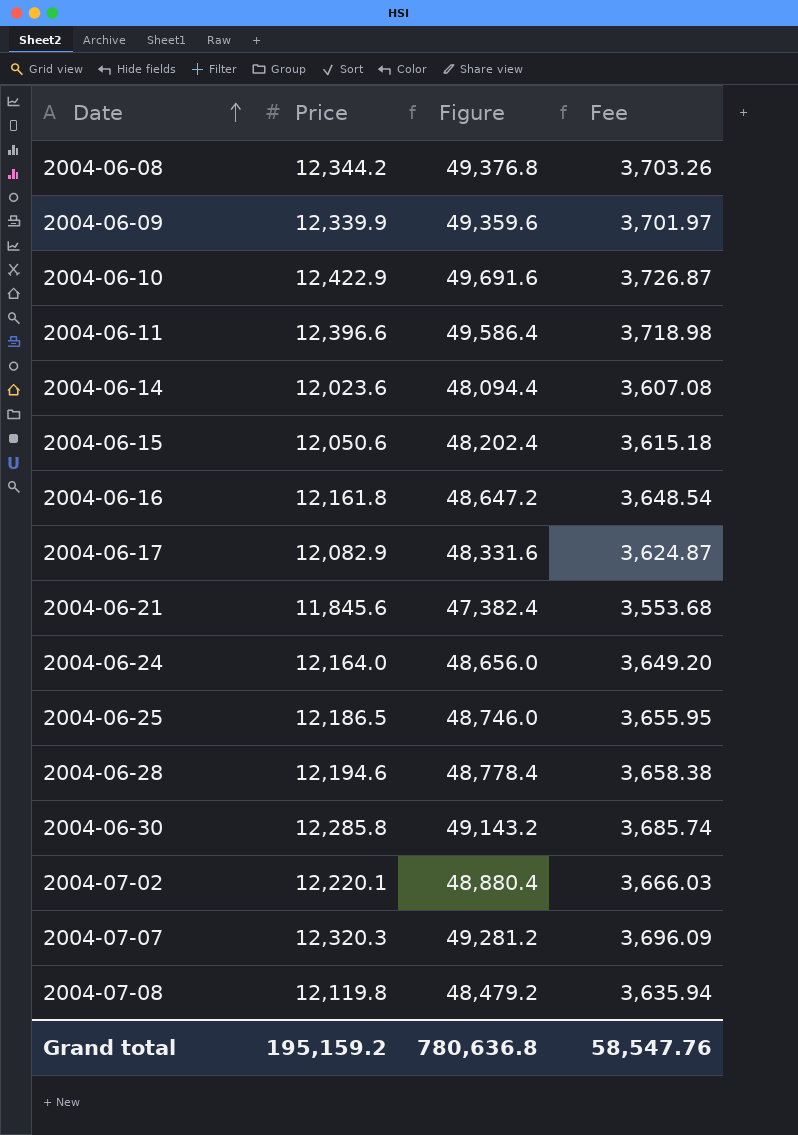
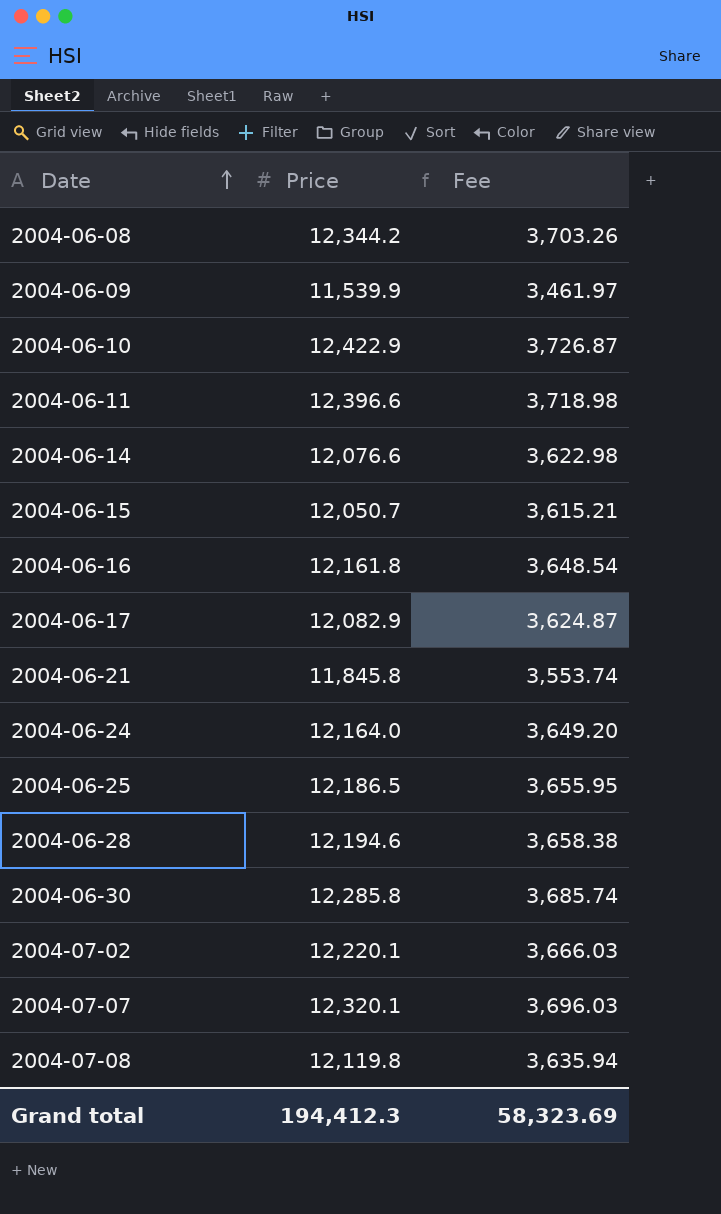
column Figure | formula: [Price] * 4 -> none
2004-06-09 | Price: 12,339.9 -> 11,539.9
2004-06-09 | Fee: 3,701.97 -> 3,461.97
2004-06-14 | Price: 12,023.6 -> 12,076.6
2004-06-14 | Fee: 3,607.08 -> 3,622.98
2004-06-15 | Price: 12,050.6 -> 12,050.7
2004-06-15 | Fee: 3,615.18 -> 3,615.21
2004-06-21 | Price: 11,845.6 -> 11,845.8
2004-06-21 | Fee: 3,553.68 -> 3,553.74
2004-07-07 | Price: 12,320.3 -> 12,320.1
2004-07-07 | Fee: 3,696.09 -> 3,696.03
Grand total | Price: 195,159.2 -> 194,412.3
Grand total | Fee: 58,547.76 -> 58,323.69

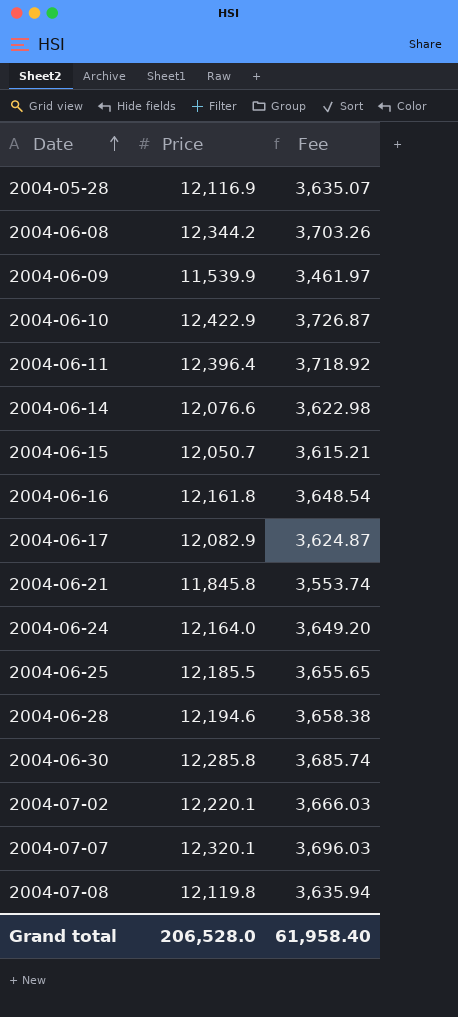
row 2004-05-28: none -> 12,116.9 | 3,635.07
2004-06-11 | Price: 12,396.6 -> 12,396.4
2004-06-11 | Fee: 3,718.98 -> 3,718.92
2004-06-25 | Price: 12,186.5 -> 12,185.5
2004-06-25 | Fee: 3,655.95 -> 3,655.65
Grand total | Price: 194,412.3 -> 206,528.0
Grand total | Fee: 58,323.69 -> 61,958.40

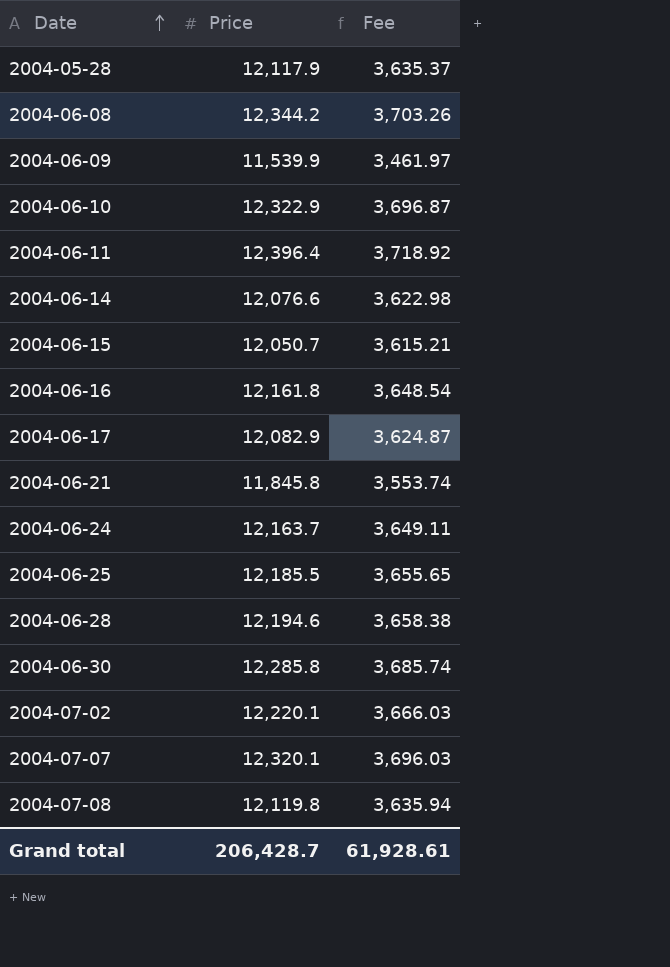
2004-05-28 | Price: 12,116.9 -> 12,117.9
2004-05-28 | Fee: 3,635.07 -> 3,635.37
2004-06-10 | Price: 12,422.9 -> 12,322.9
2004-06-10 | Fee: 3,726.87 -> 3,696.87
2004-06-24 | Price: 12,164.0 -> 12,163.7
2004-06-24 | Fee: 3,649.20 -> 3,649.11
Grand total | Price: 206,528.0 -> 206,428.7
Grand total | Fee: 61,958.40 -> 61,928.61

